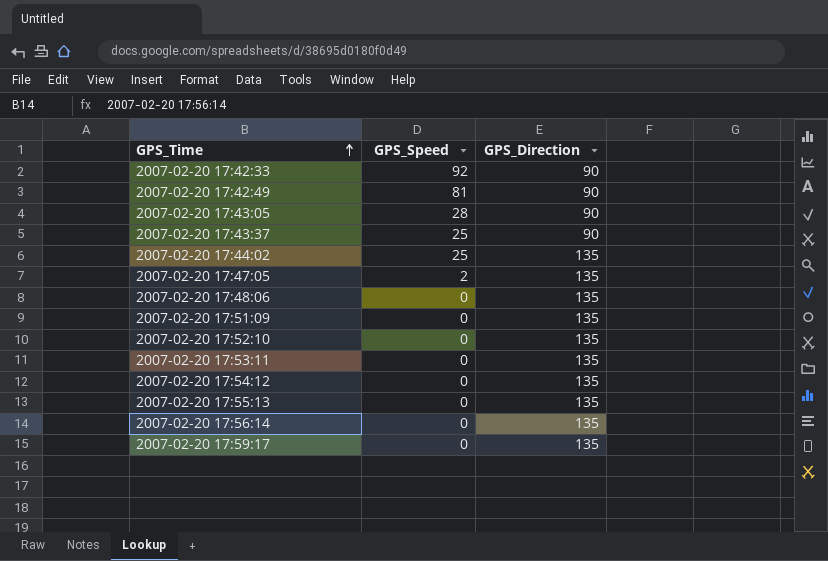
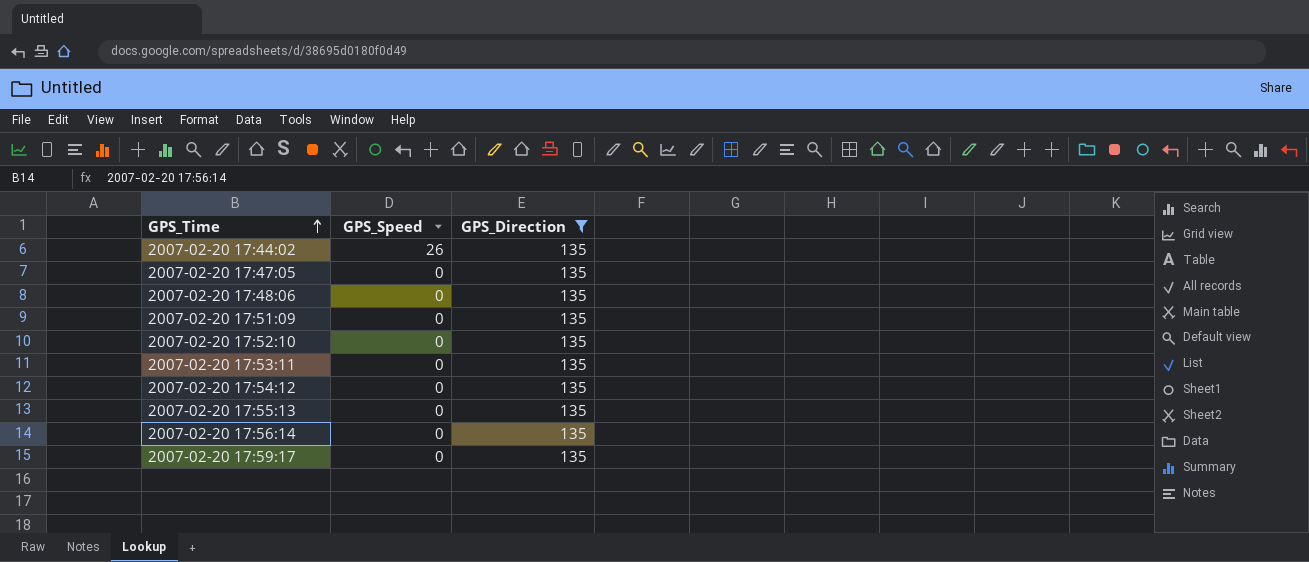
filter: none -> GPS_Direction = 135
2007-02-20 17:44:02 | GPS_Speed: 25 -> 26
2007-02-20 17:47:05 | GPS_Speed: 2 -> 0

